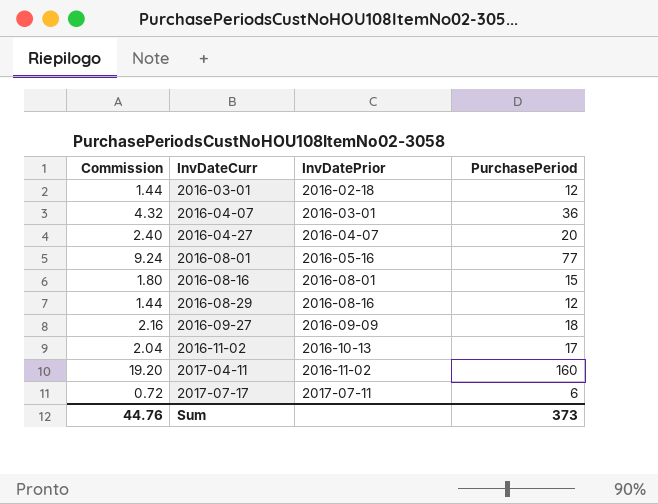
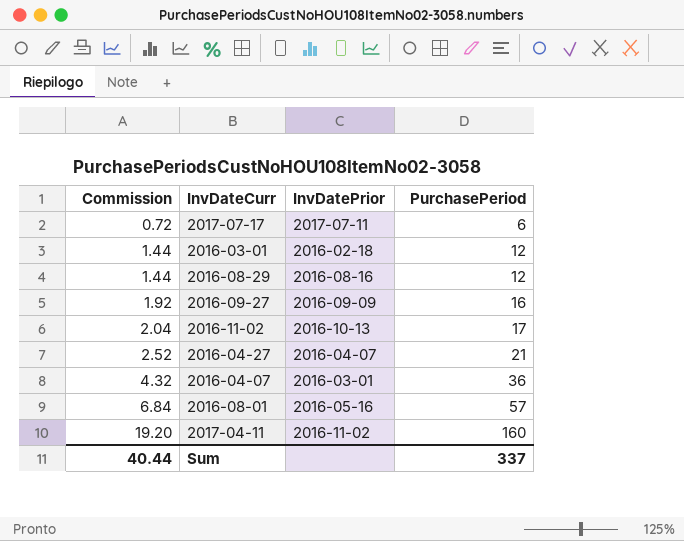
row order: InvDateCurr ascending -> Commission ascending
row 2016-08-16: 1.80 | 2016-08-01 | 15 -> none
2016-09-27 | Commission: 2.16 -> 1.92
2016-09-27 | PurchasePeriod: 18 -> 16
2016-04-27 | Commission: 2.40 -> 2.52
2016-04-27 | PurchasePeriod: 20 -> 21
2016-08-01 | Commission: 9.24 -> 6.84
2016-08-01 | PurchasePeriod: 77 -> 57
Sum | Commission: 44.76 -> 40.44
Sum | PurchasePeriod: 373 -> 337

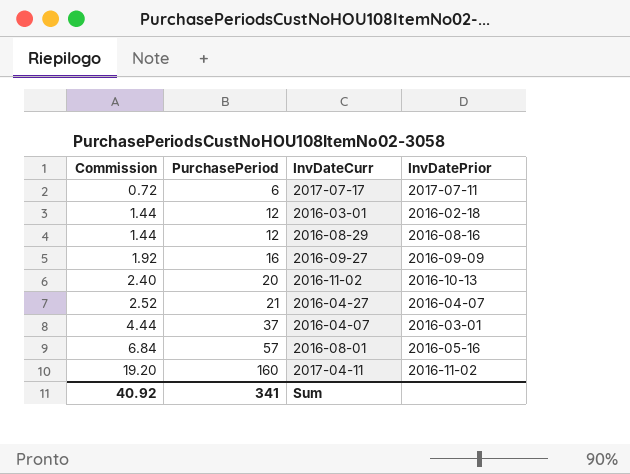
column PurchasePeriod | position: 4 -> 2
2016-11-02 | Commission: 2.04 -> 2.40
2016-11-02 | PurchasePeriod: 17 -> 20
2016-04-07 | Commission: 4.32 -> 4.44
2016-04-07 | PurchasePeriod: 36 -> 37
Sum | Commission: 40.44 -> 40.92
Sum | PurchasePeriod: 337 -> 341

